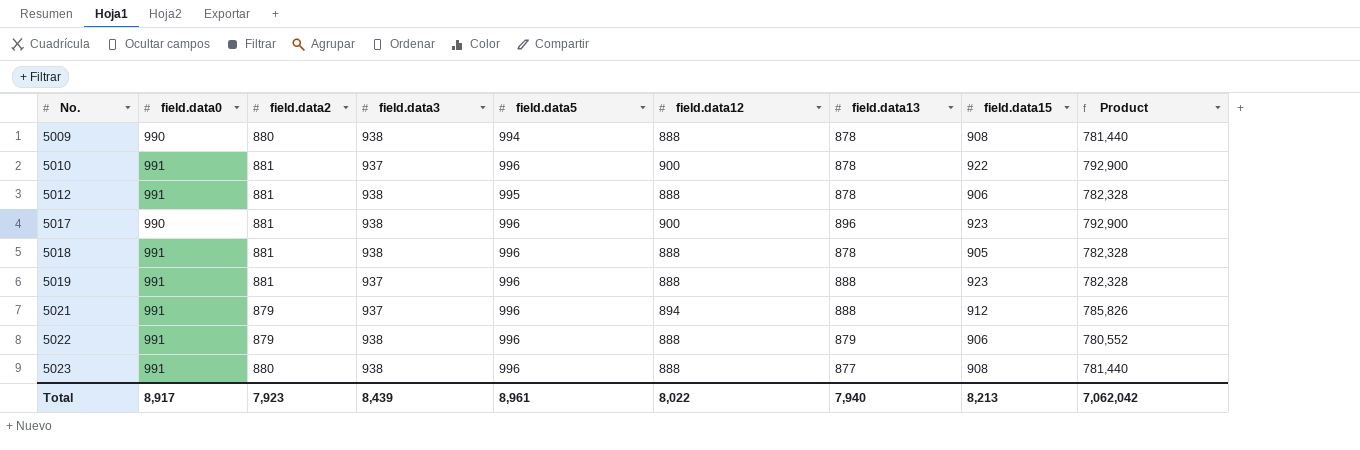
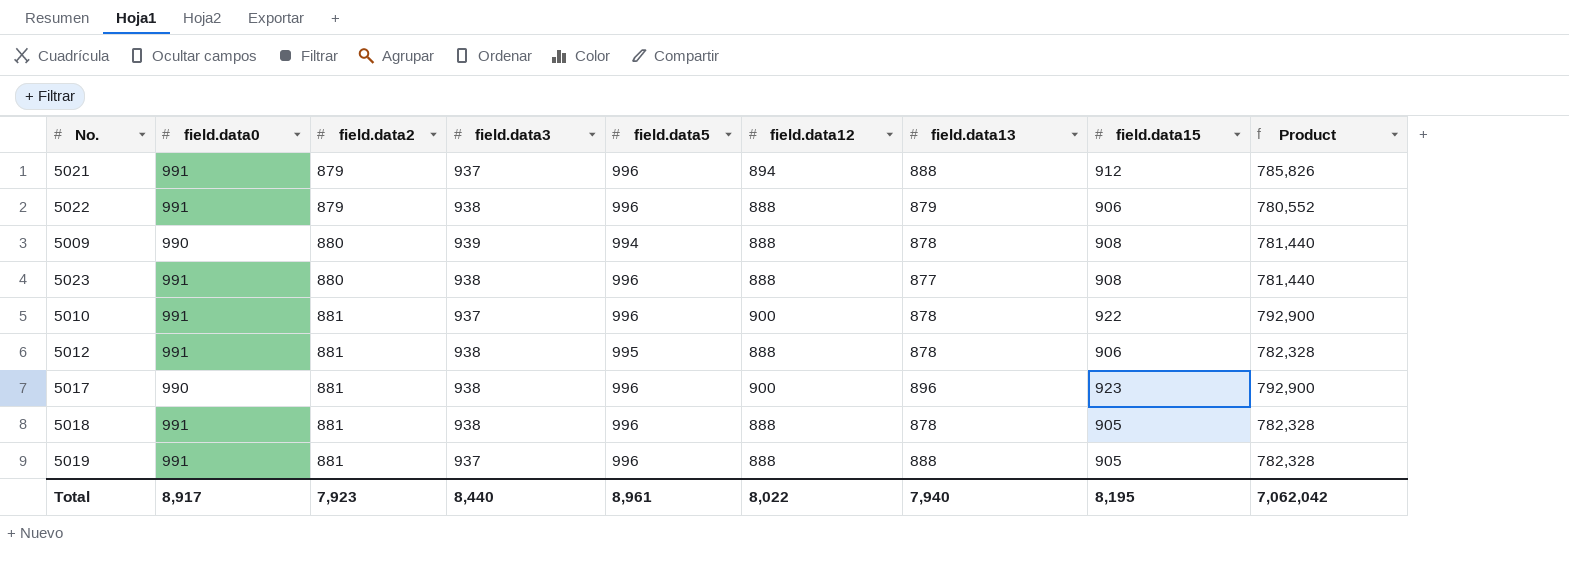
row order: No. ascending -> field.data2 ascending
5009 | field.data3: 938 -> 939
5019 | field.data15: 923 -> 905
Total | field.data3: 8,439 -> 8,440
Total | field.data15: 8,213 -> 8,195

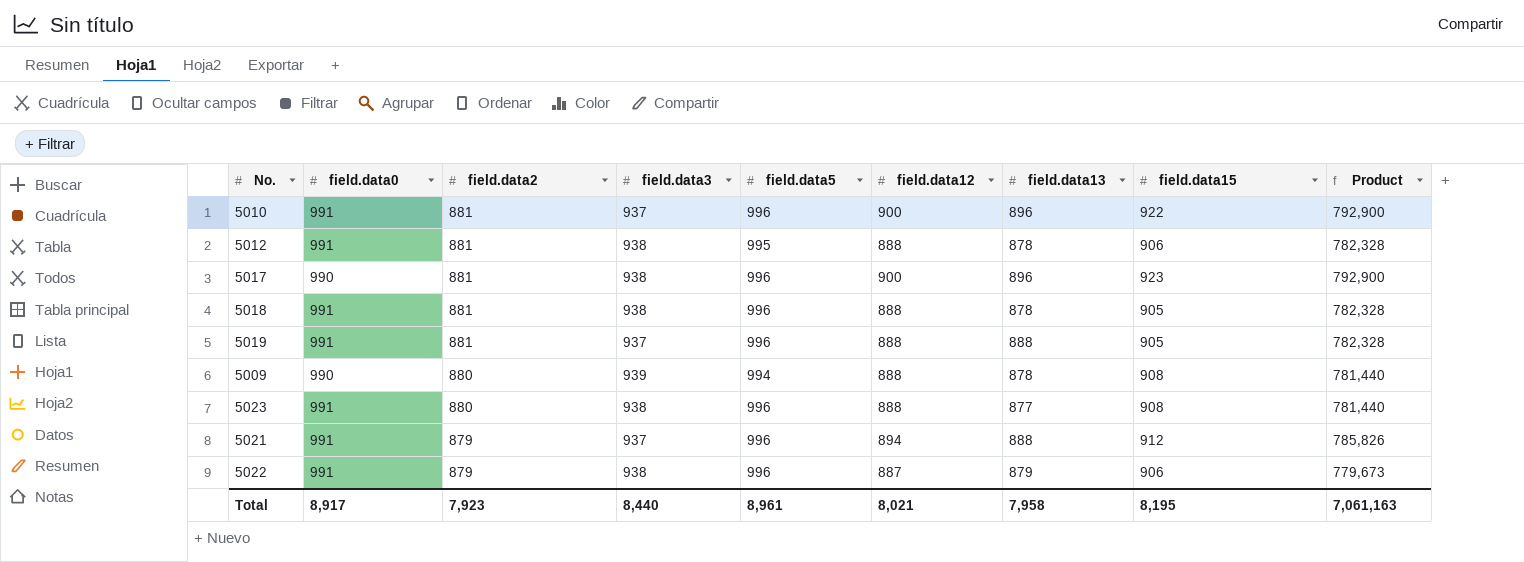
row order: field.data2 ascending -> field.data2 descending
5010 | field.data13: 878 -> 896
5022 | field.data12: 888 -> 887
5022 | Product: 780,552 -> 779,673
Total | field.data12: 8,022 -> 8,021
Total | field.data13: 7,940 -> 7,958
Total | Product: 7,062,042 -> 7,061,163

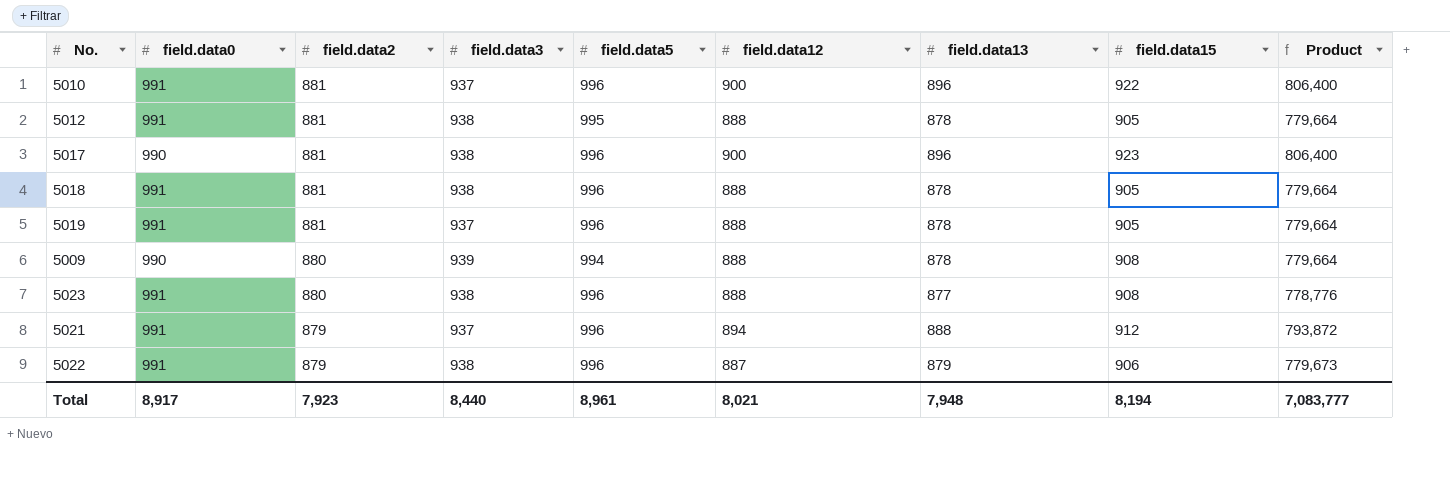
column Product | formula: [field.data2] * [field.data12] -> [field.data12] * [field.data13]
5012 | field.data15: 906 -> 905
5019 | field.data13: 888 -> 878
Total | field.data13: 7,958 -> 7,948
Total | field.data15: 8,195 -> 8,194
Total | Product: 7,061,163 -> 7,083,777

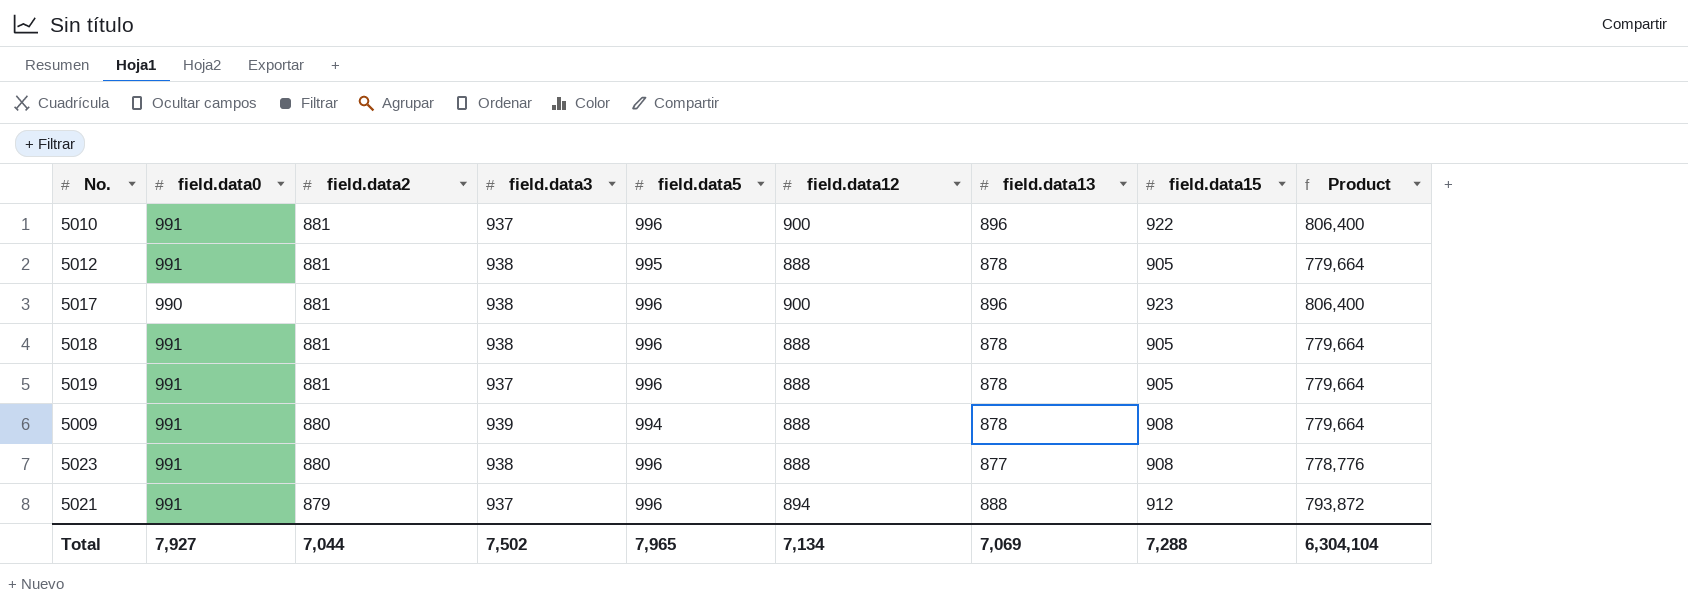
row 5022: 991 | 879 | 938 | 996 | 887 | 879 | 906 | 779,673 -> none
5009 | field.data0: 990 -> 991
Total | field.data0: 8,917 -> 7,927
Total | field.data2: 7,923 -> 7,044
Total | field.data3: 8,440 -> 7,502
Total | field.data5: 8,961 -> 7,965
Total | field.data12: 8,021 -> 7,134
Total | field.data13: 7,948 -> 7,069
Total | field.data15: 8,194 -> 7,288
Total | Product: 7,083,777 -> 6,304,104

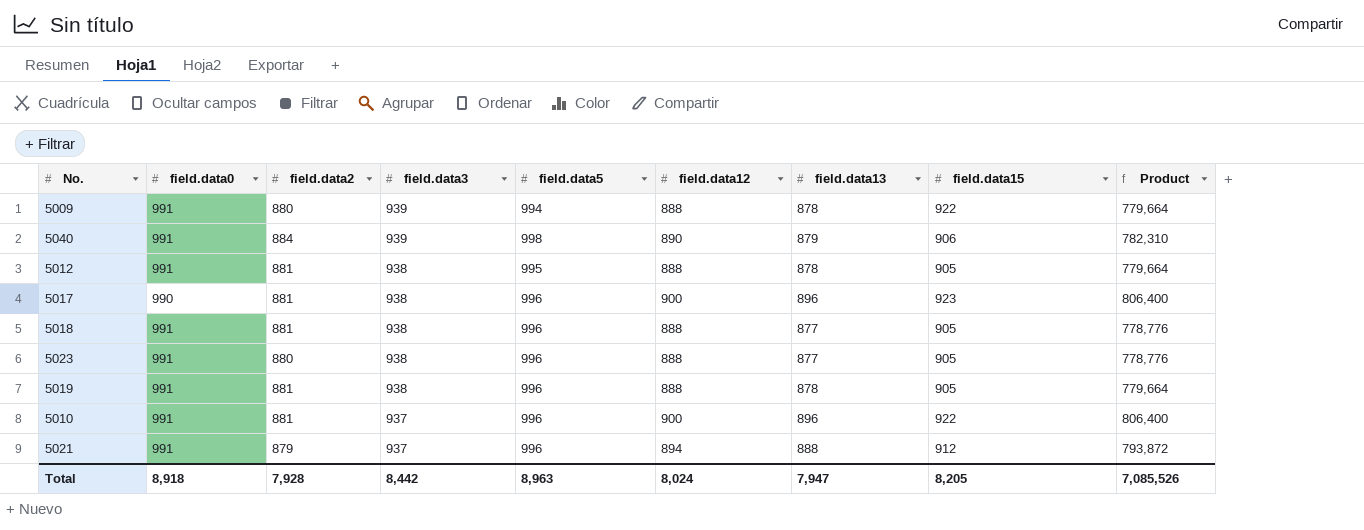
row order: field.data2 descending -> field.data3 descending
5009 | field.data15: 908 -> 922
row 5040: none -> 991 | 884 | 939 | 998 | 890 | 879 | 906 | 782,310
5018 | field.data13: 878 -> 877
5018 | Product: 779,664 -> 778,776
5023 | field.data15: 908 -> 905
5019 | field.data3: 937 -> 938
Total | field.data0: 7,927 -> 8,918
Total | field.data2: 7,044 -> 7,928
Total | field.data3: 7,502 -> 8,442
Total | field.data5: 7,965 -> 8,963
Total | field.data12: 7,134 -> 8,024
Total | field.data13: 7,069 -> 7,947
Total | field.data15: 7,288 -> 8,205
Total | Product: 6,304,104 -> 7,085,526

